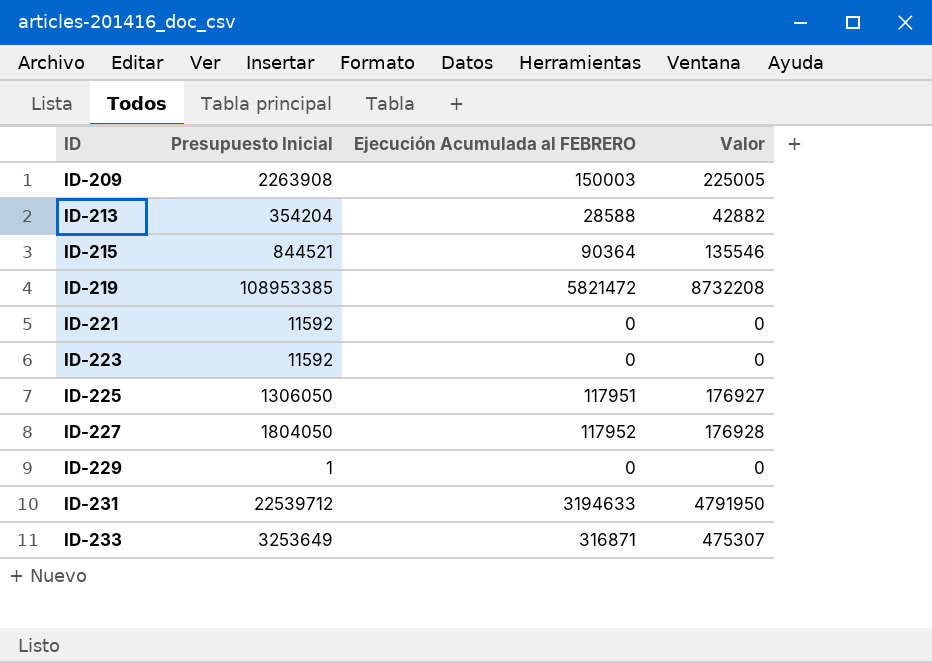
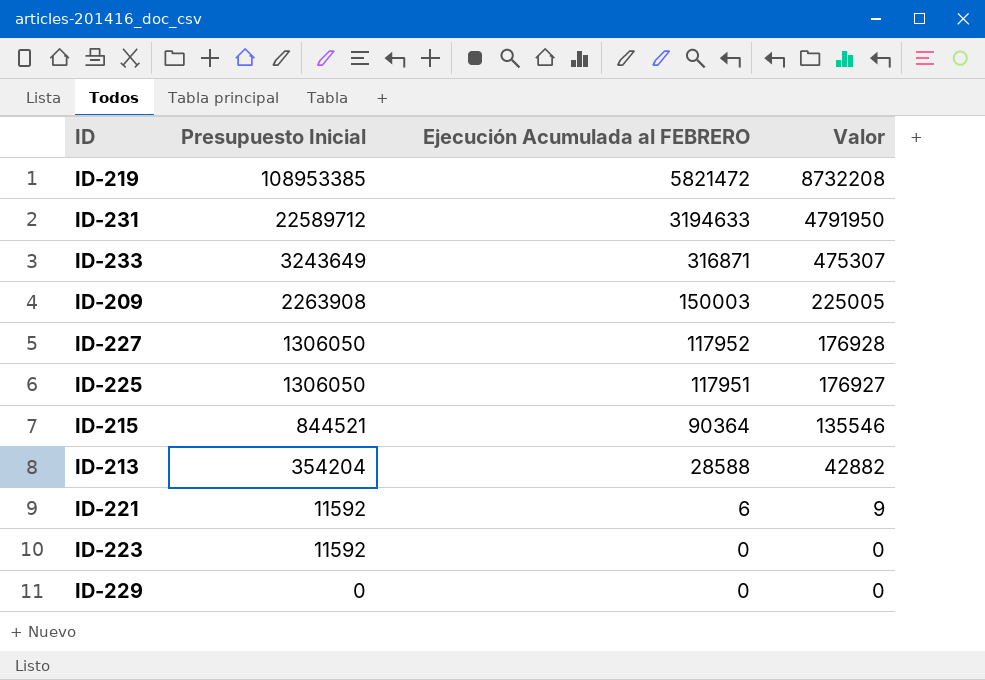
row order: ID ascending -> Presupuesto Inicial descending
ID-231 | Presupuesto Inicial: 22539712 -> 22589712
ID-233 | Presupuesto Inicial: 3253649 -> 3243649
ID-227 | Presupuesto Inicial: 1804050 -> 1306050
ID-221 | Ejecución Acumulada al FEBRERO: 0 -> 6
ID-221 | Valor: 0 -> 9
ID-229 | Presupuesto Inicial: 1 -> 0

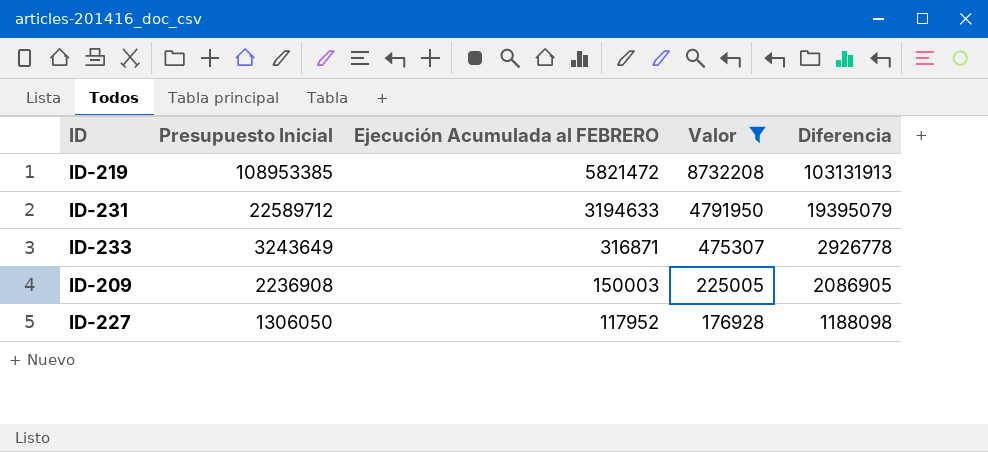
filter: none -> Valor >= 176928
column Diferencia | formula: none -> [Presupuesto Inicial] - [Ejecución Acumulada al FEBRERO]
ID-209 | Presupuesto Inicial: 2263908 -> 2236908

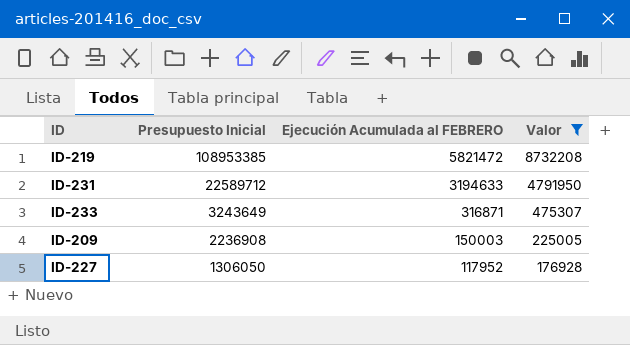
column Diferencia | formula: [Presupuesto Inicial] - [Ejecución Acumulada al FEBRERO] -> none

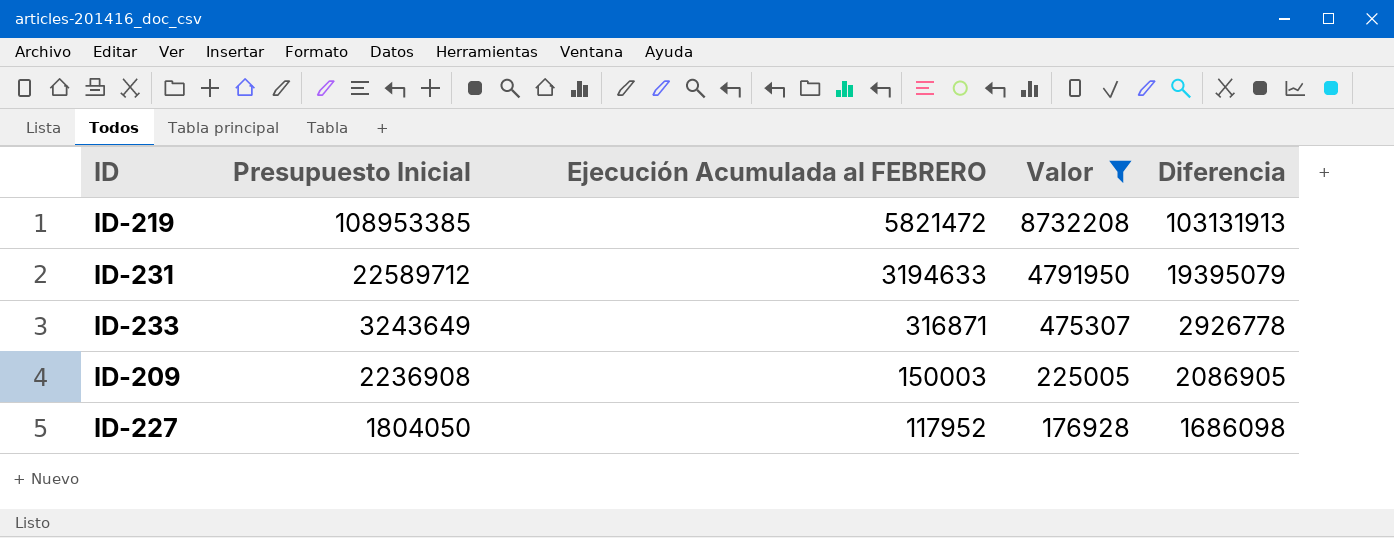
column Diferencia | formula: none -> [Presupuesto Inicial] - [Ejecución Acumulada al FEBRERO]
ID-227 | Presupuesto Inicial: 1306050 -> 1804050

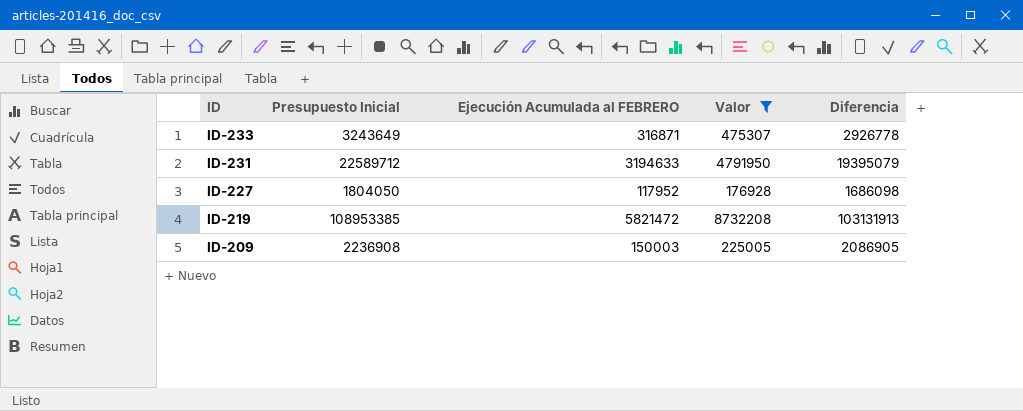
row order: Presupuesto Inicial descending -> ID descending

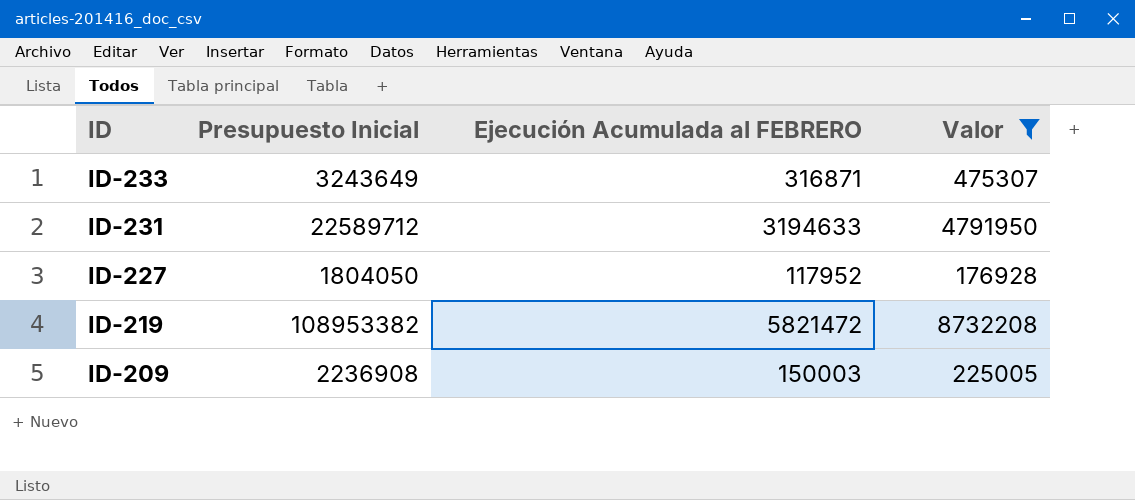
column Diferencia | formula: [Presupuesto Inicial] - [Ejecución Acumulada al FEBRERO] -> none
ID-219 | Presupuesto Inicial: 108953385 -> 108953382

